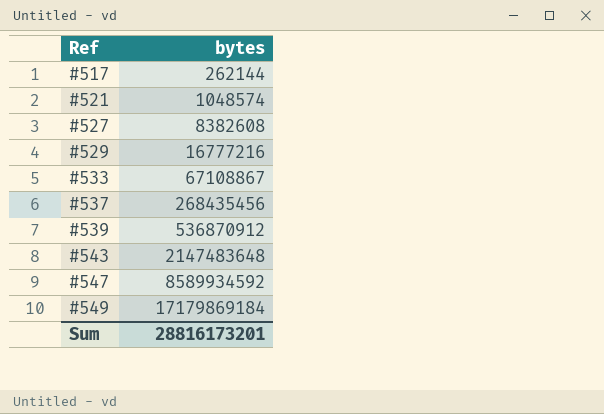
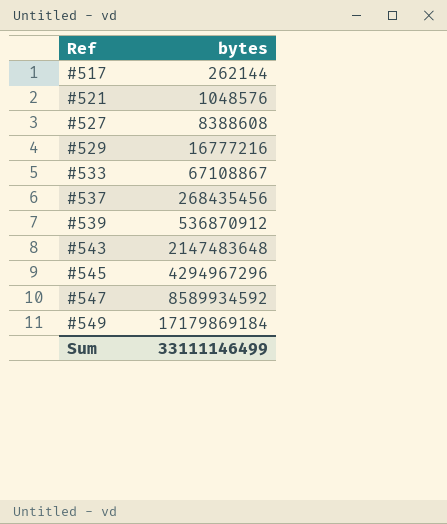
#521 | bytes: 1048574 -> 1048576
#527 | bytes: 8382608 -> 8388608
row #545: none -> 4294967296
Sum | bytes: 28816173201 -> 33111146499

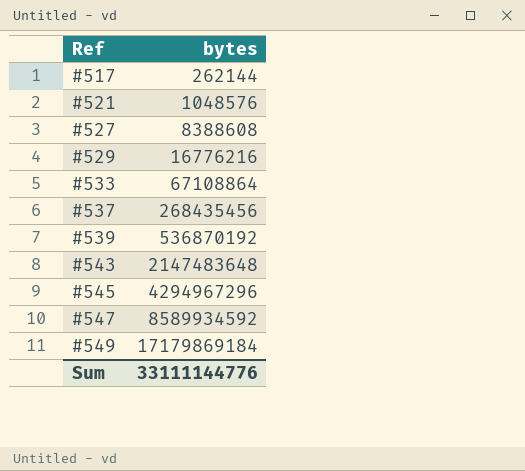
#529 | bytes: 16777216 -> 16776216
#533 | bytes: 67108867 -> 67108864
#539 | bytes: 536870912 -> 536870192
Sum | bytes: 33111146499 -> 33111144776

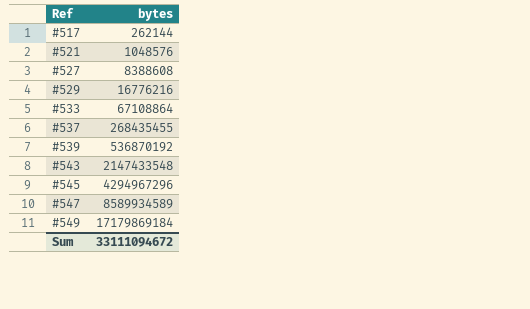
#537 | bytes: 268435456 -> 268435455
#543 | bytes: 2147483648 -> 2147433548
#547 | bytes: 8589934592 -> 8589934589
Sum | bytes: 33111144776 -> 33111094672

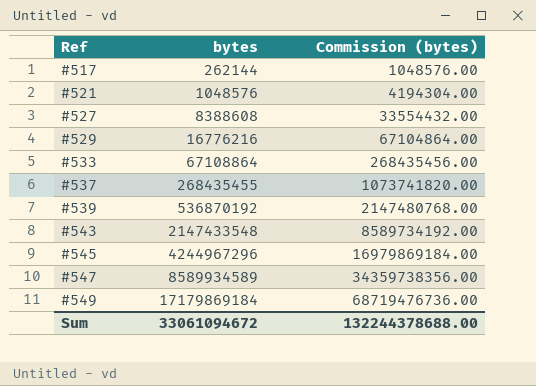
column Commission (bytes) | formula: none -> [bytes] * 4
#545 | bytes: 4294967296 -> 4244967296
Sum | bytes: 33111094672 -> 33061094672

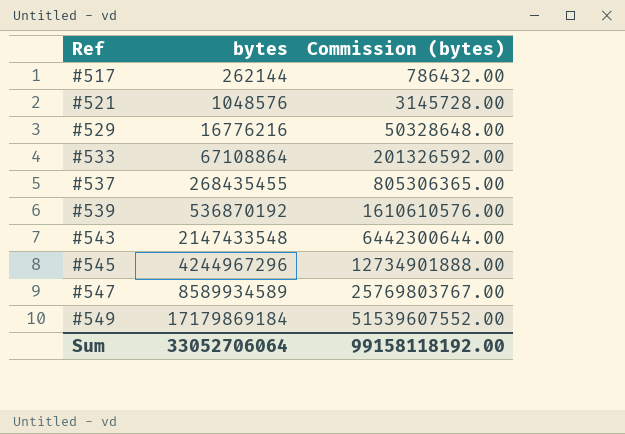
column Commission (bytes) | formula: [bytes] * 4 -> [bytes] * 3
row #527: 8388608 | 33554432.00 -> none
Sum | bytes: 33061094672 -> 33052706064
Sum | Commission (bytes): 132244378688.00 -> 99158118192.00

